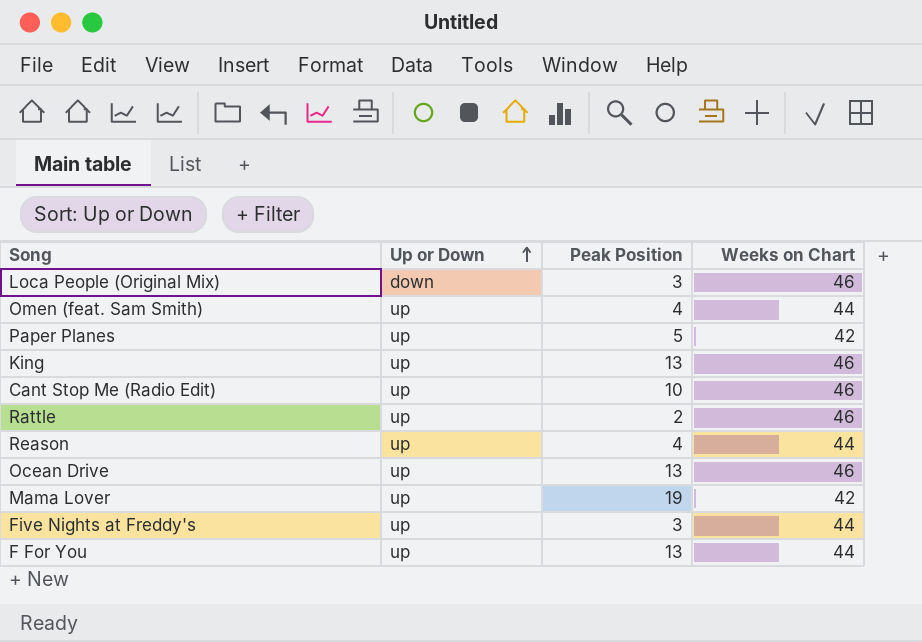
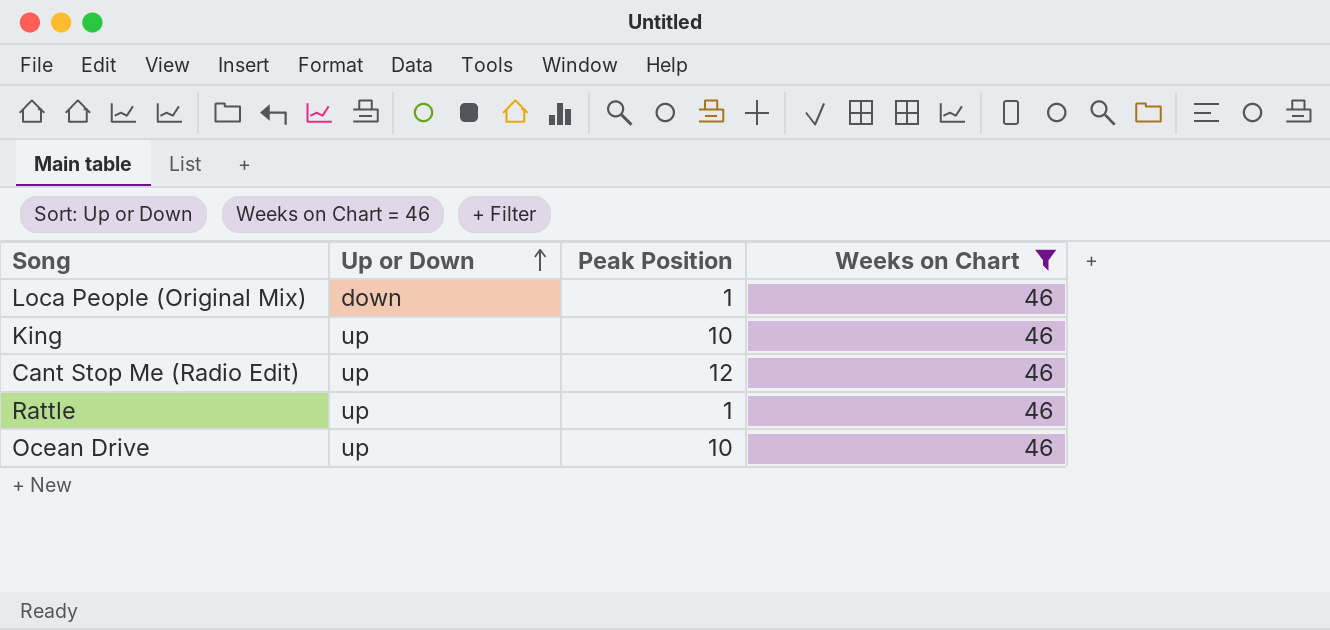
filter: none -> Weeks on Chart = 46
Loca People (Original Mix) | Peak Position: 3 -> 1
King | Peak Position: 13 -> 10
Cant Stop Me (Radio Edit) | Peak Position: 10 -> 12
Rattle | Peak Position: 2 -> 1
Ocean Drive | Peak Position: 13 -> 10

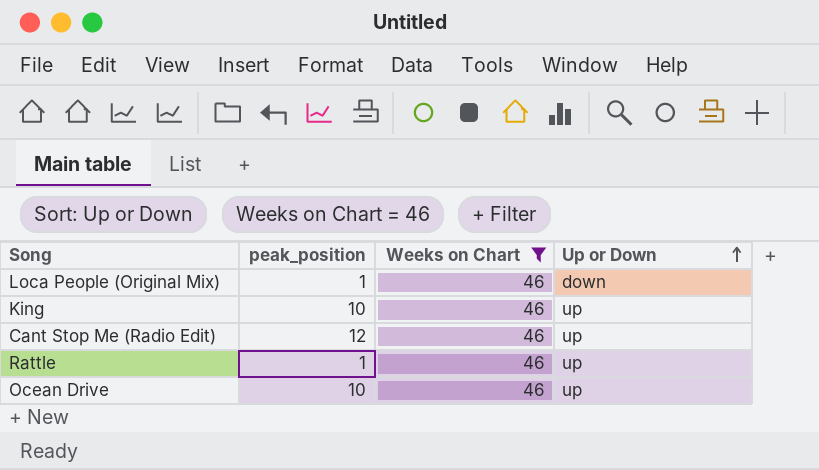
column name: Peak Position -> peak_position
column Up or Down | position: 2 -> 4

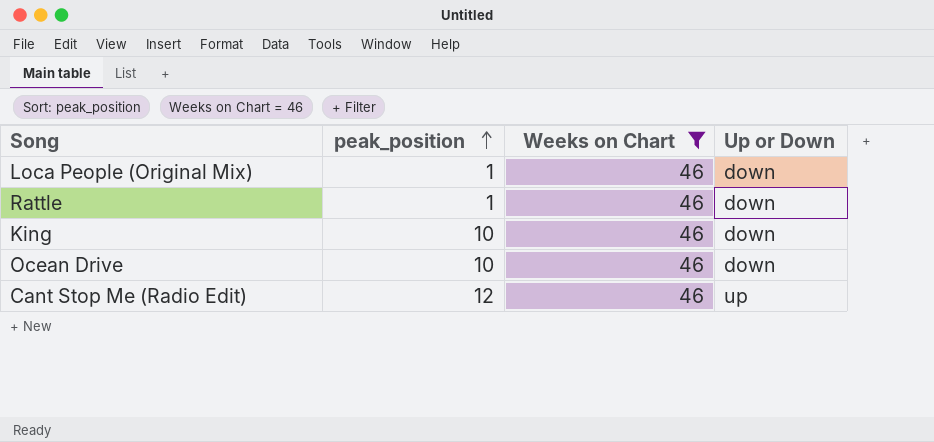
row order: Up or Down ascending -> peak_position ascending
Rattle | Up or Down: up -> down
King | Up or Down: up -> down
Ocean Drive | Up or Down: up -> down

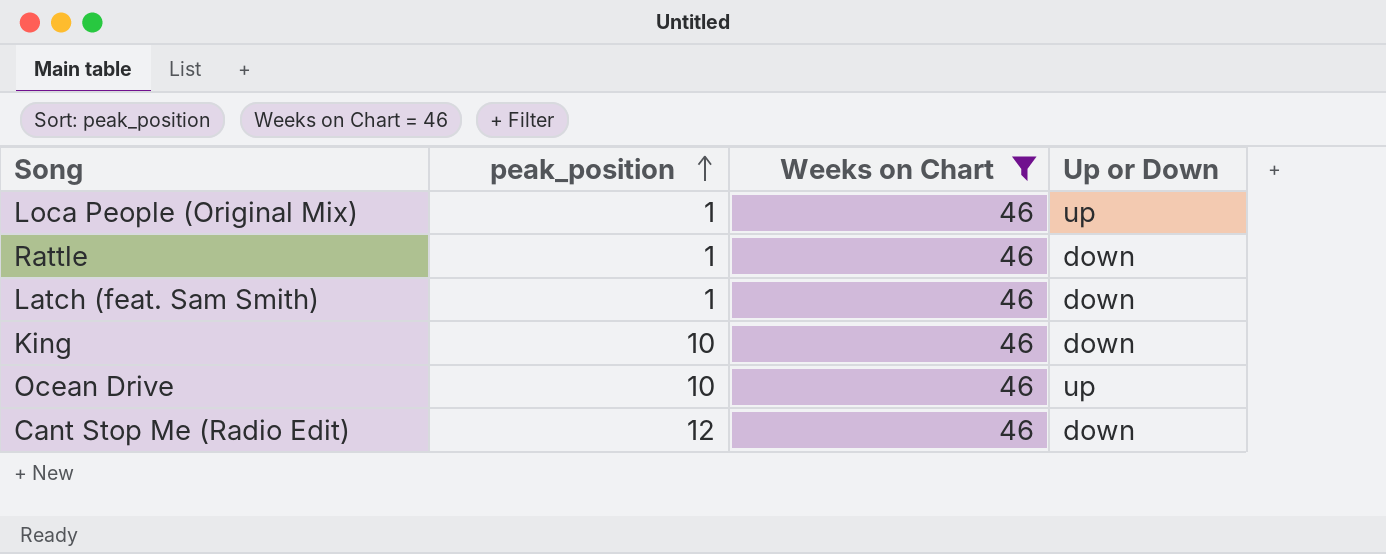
Loca People (Original Mix) | Up or Down: down -> up
row Latch (feat. Sam Smith): none -> 1 | 46 | down
Ocean Drive | Up or Down: down -> up
Cant Stop Me (Radio Edit) | Up or Down: up -> down

